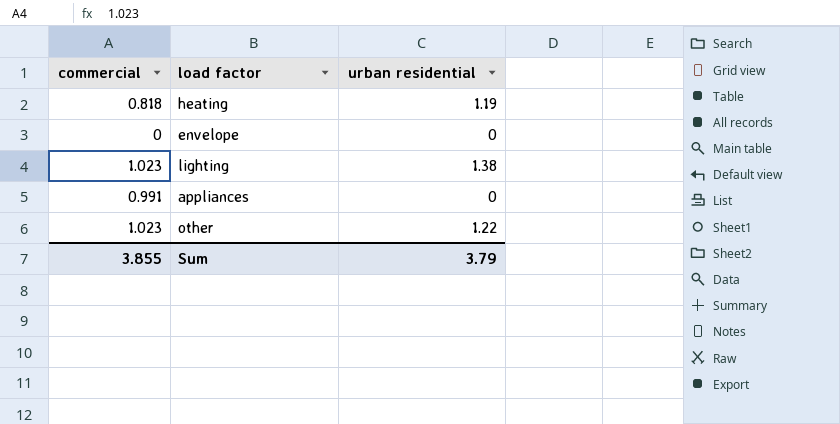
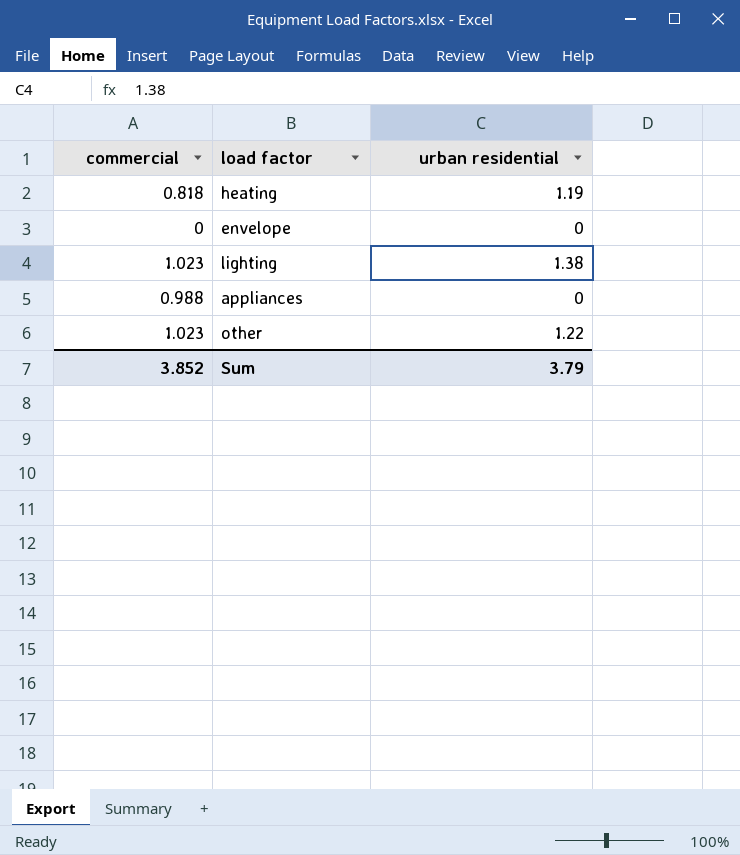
appliances | commercial: 0.991 -> 0.988
Sum | commercial: 3.855 -> 3.852

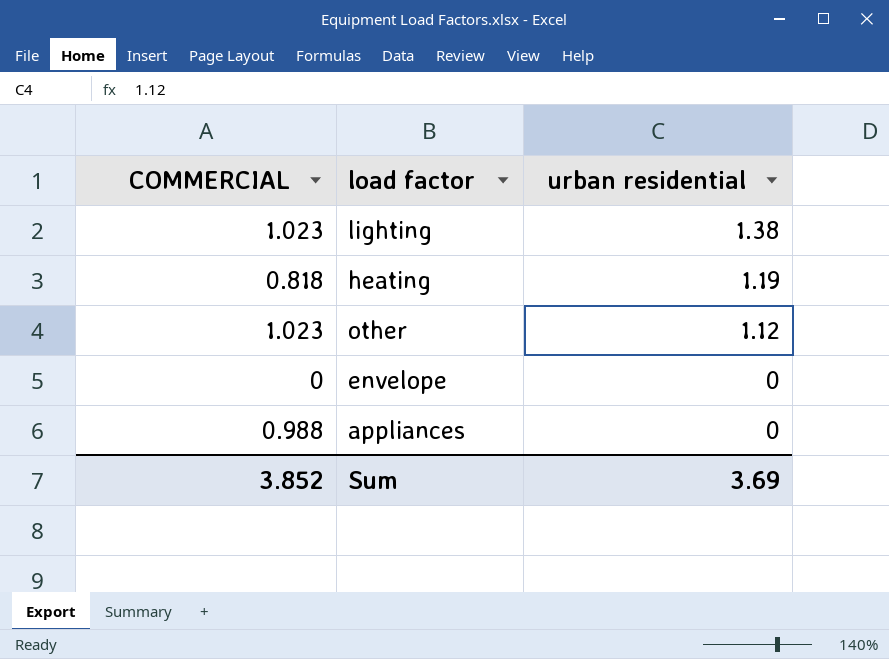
row order: none -> urban residential descending
column name: commercial -> COMMERCIAL
other | urban residential: 1.22 -> 1.12
Sum | urban residential: 3.79 -> 3.69

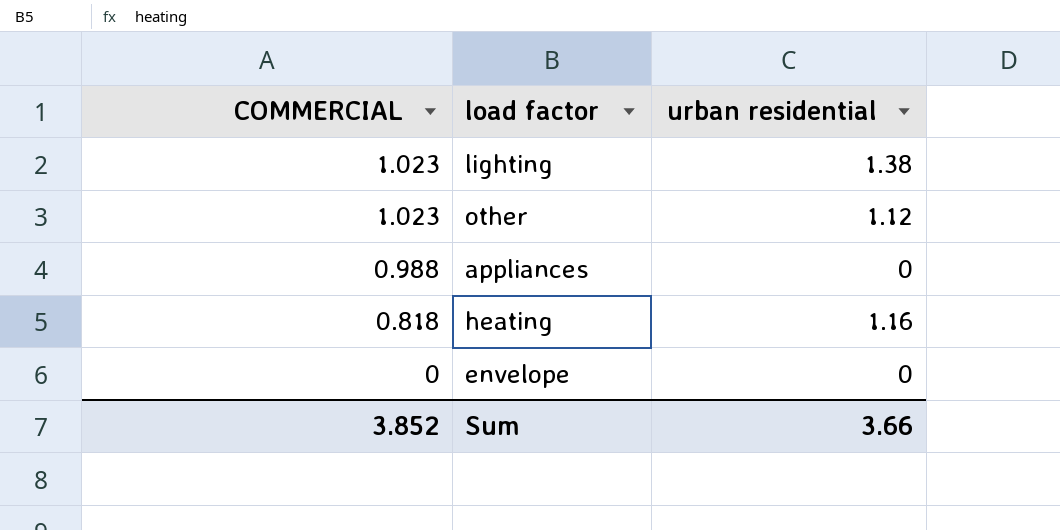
row order: urban residential descending -> COMMERCIAL descending
heating | urban residential: 1.19 -> 1.16
Sum | urban residential: 3.69 -> 3.66

